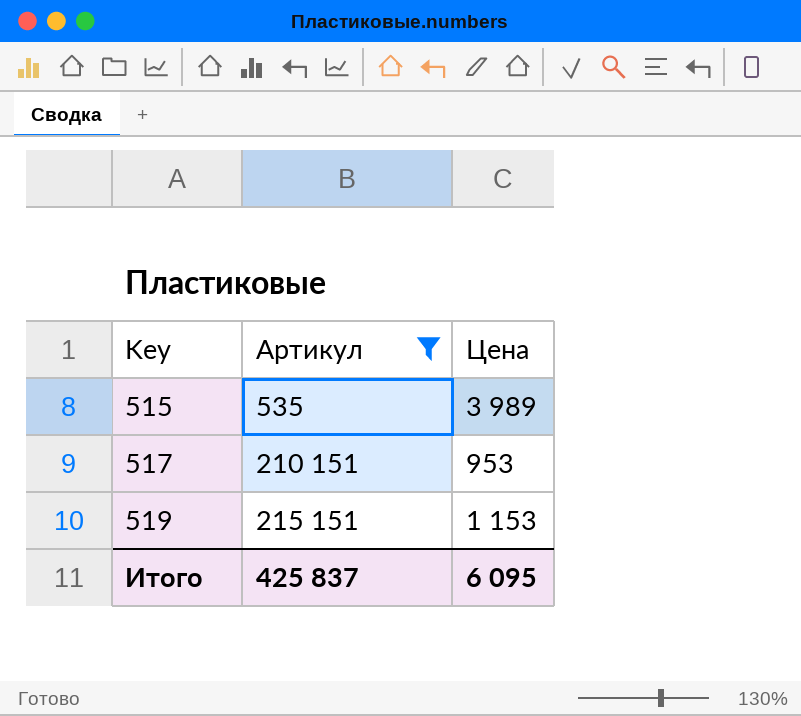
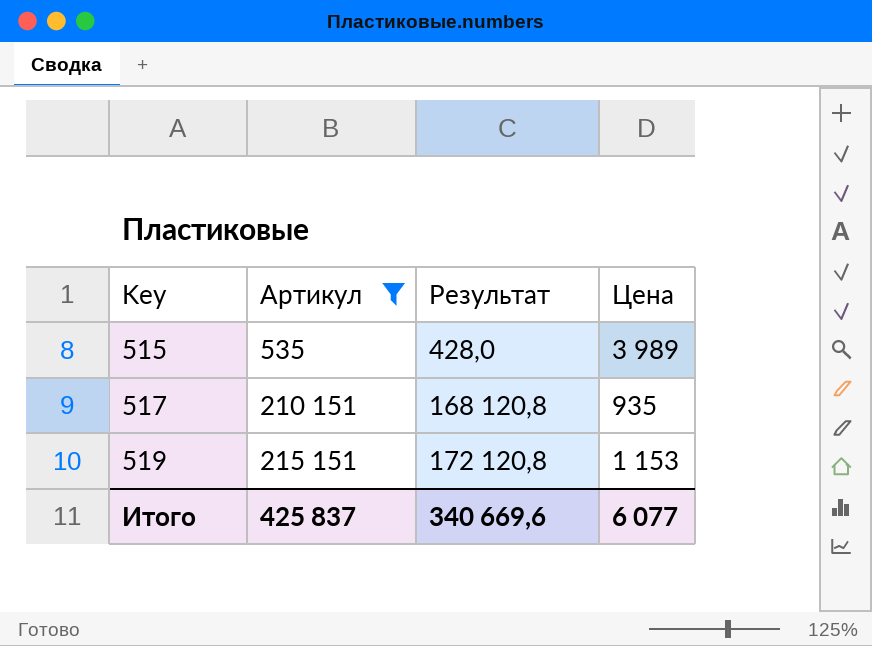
column Результат | formula: none -> [Артикул] * 0,8
517 | Цена: 953 -> 935
Итого | Цена: 6 095 -> 6 077

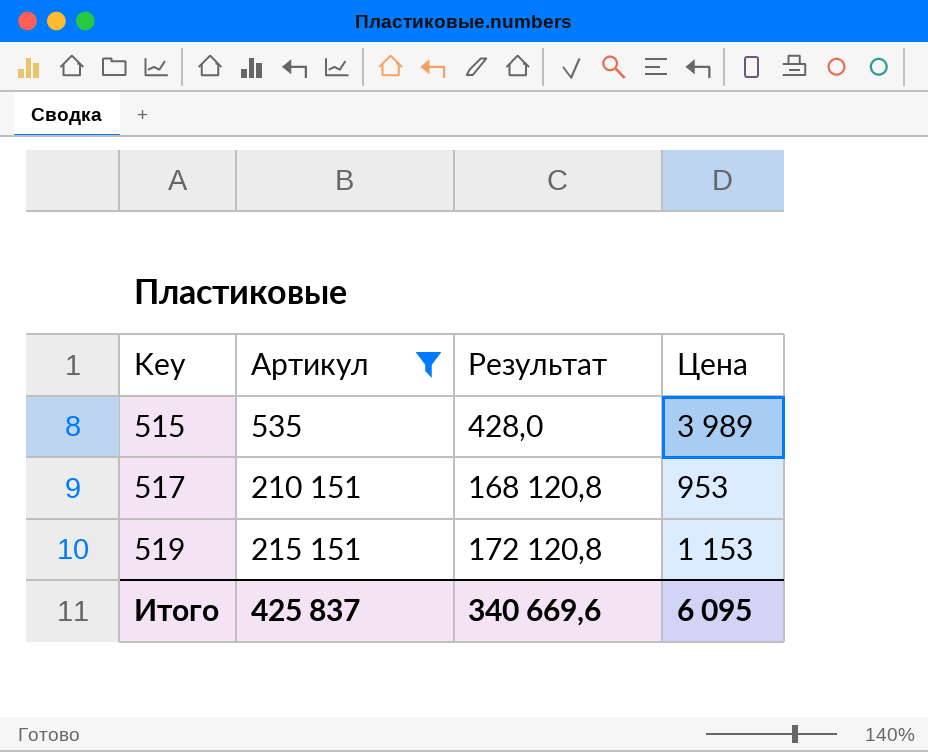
517 | Цена: 935 -> 953
Итого | Цена: 6 077 -> 6 095

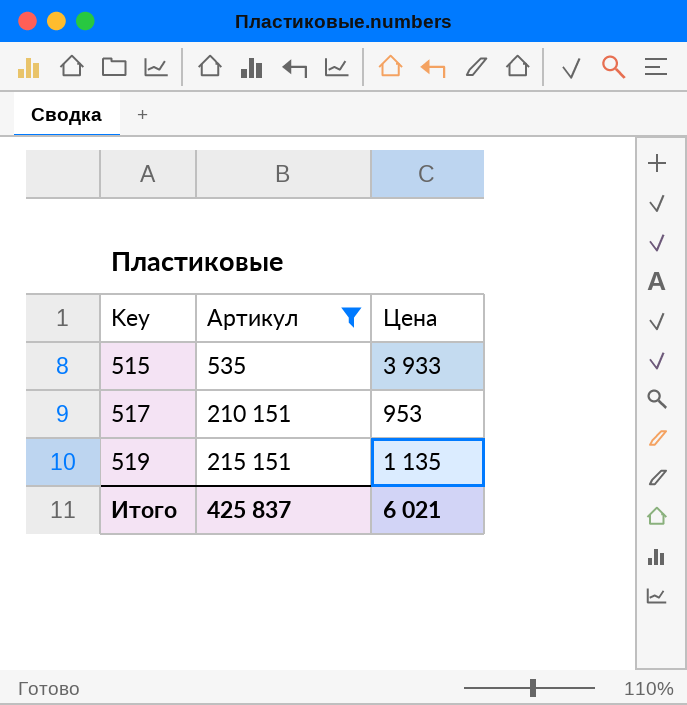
column Результат | formula: [Артикул] * 0,8 -> none
515 | Цена: 3 989 -> 3 933
519 | Цена: 1 153 -> 1 135
Итого | Цена: 6 095 -> 6 021

